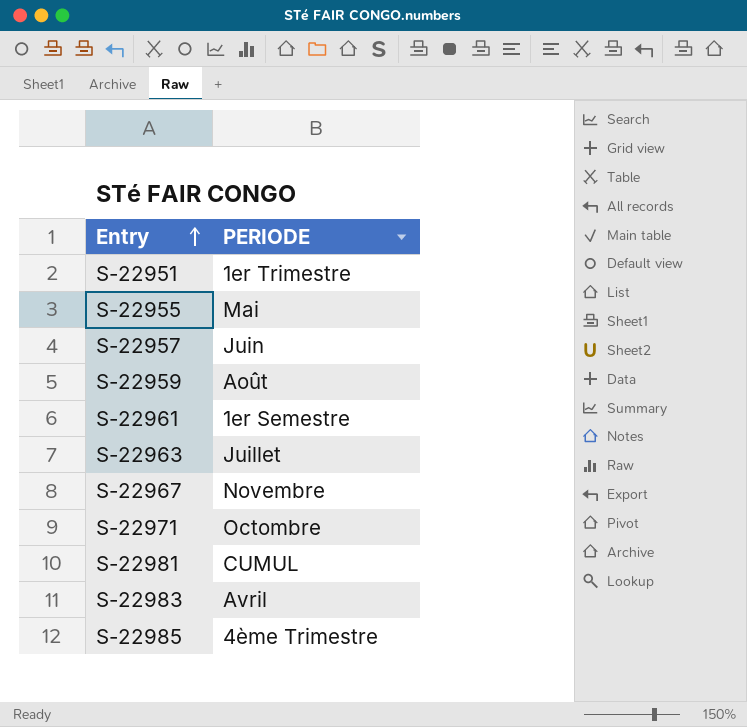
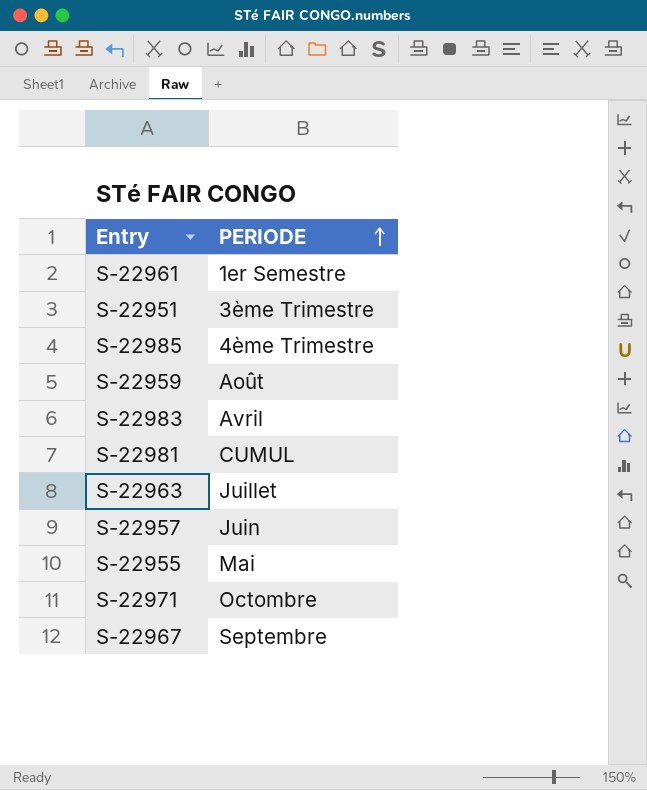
row order: Entry ascending -> PERIODE ascending
S-22951 | PERIODE: 1er Trimestre -> 3ème Trimestre
S-22967 | PERIODE: Novembre -> Septembre

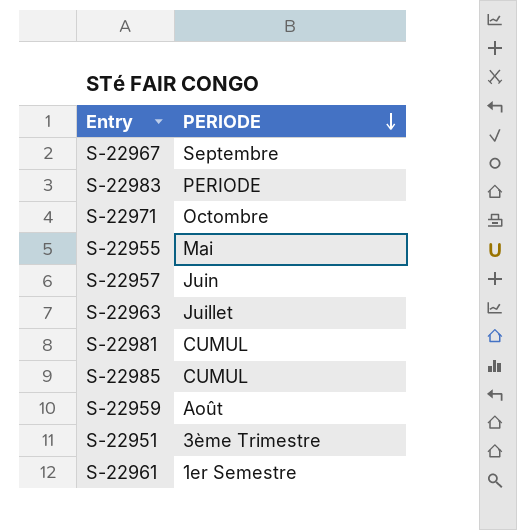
row order: PERIODE ascending -> PERIODE descending
S-22983 | PERIODE: Avril -> PERIODE
S-22985 | PERIODE: 4ème Trimestre -> CUMUL

